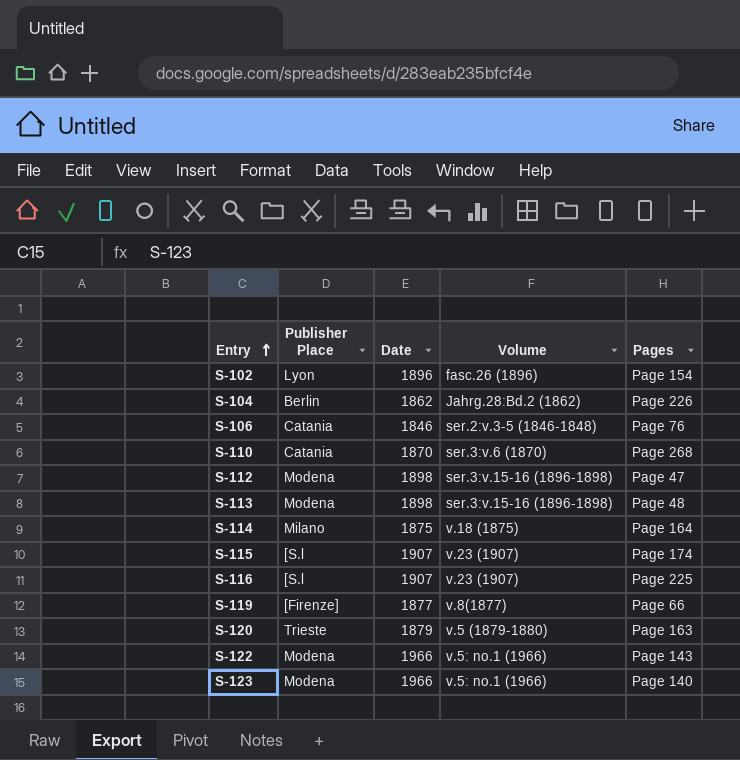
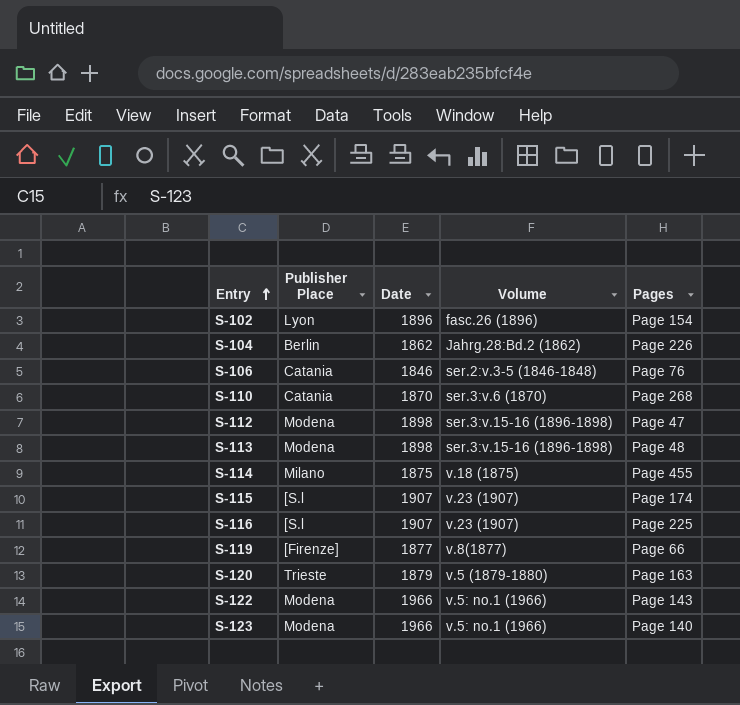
S-114 | Pages: Page 164 -> Page 455

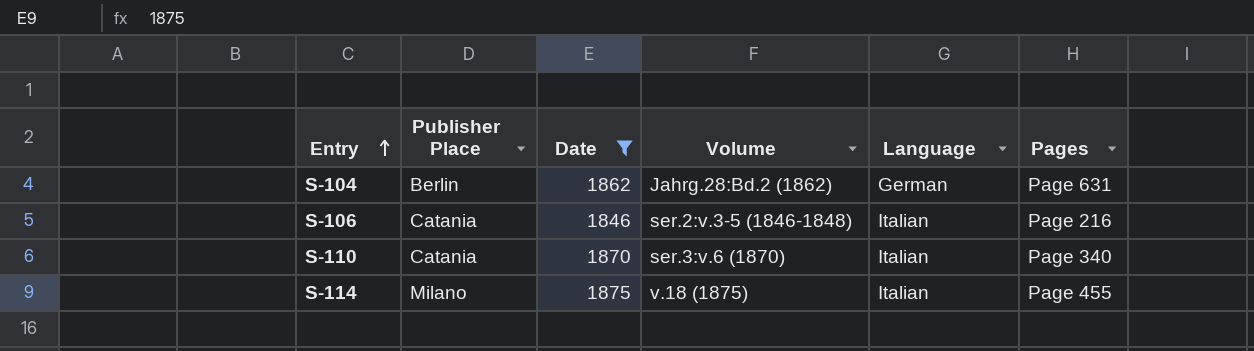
filter: none -> Date <= 1875
column Language | position: none -> 5
S-104 | Pages: Page 226 -> Page 631
S-106 | Pages: Page 76 -> Page 216
S-110 | Pages: Page 268 -> Page 340

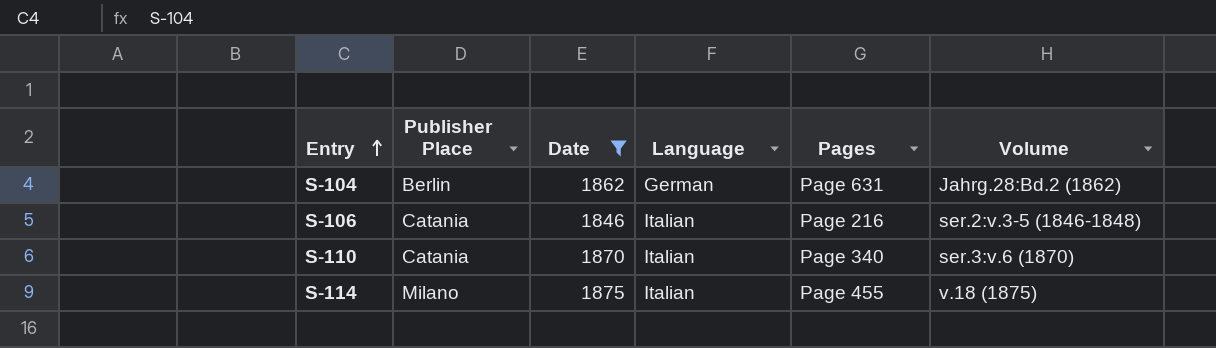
column Volume | position: 4 -> 6

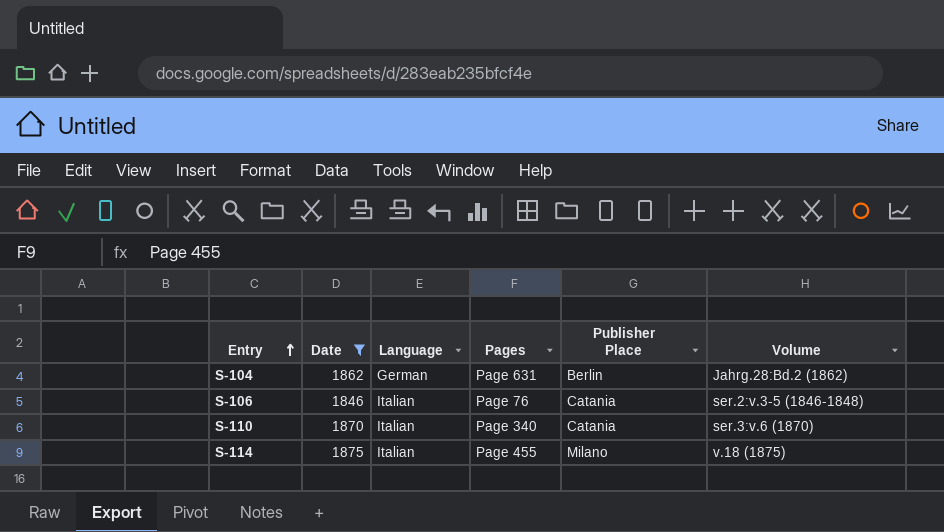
column Publisher Place | position: 2 -> 5
S-106 | Pages: Page 216 -> Page 76

